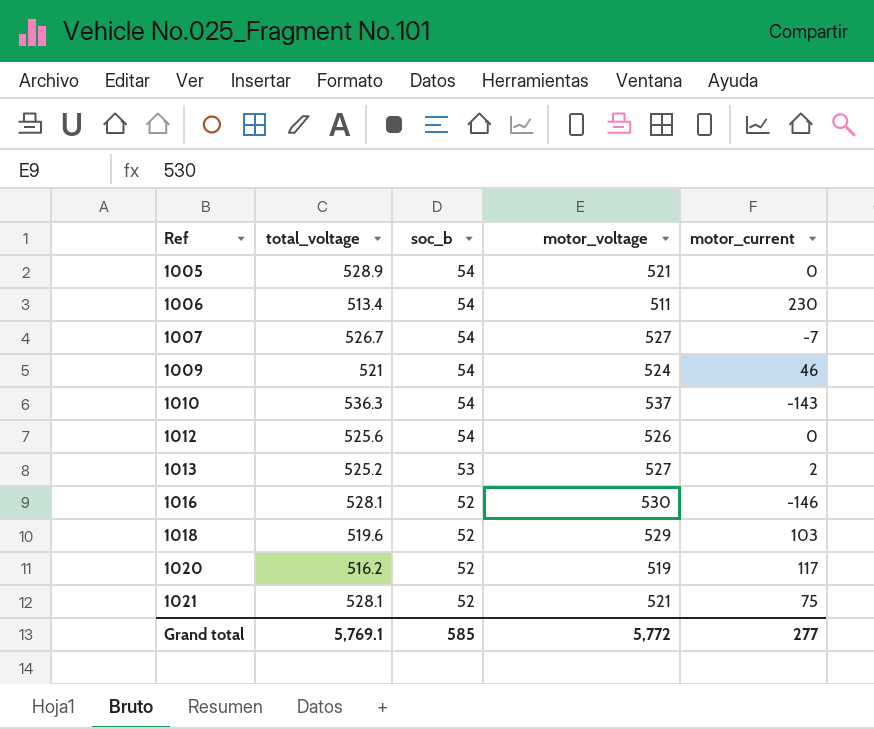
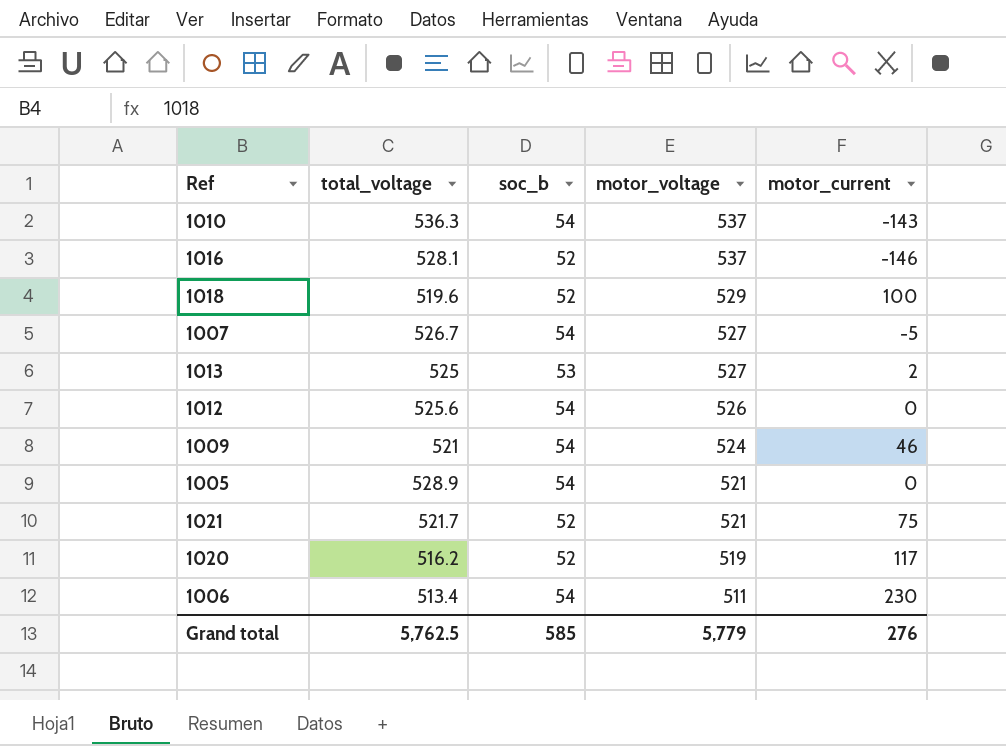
row order: Ref ascending -> motor_voltage descending
1016 | motor_voltage: 530 -> 537
1018 | motor_current: 103 -> 100
1007 | motor_current: -7 -> -5
1013 | total_voltage: 525.2 -> 525
1021 | total_voltage: 528.1 -> 521.7
Grand total | total_voltage: 5,769.1 -> 5,762.5
Grand total | motor_voltage: 5,772 -> 5,779
Grand total | motor_current: 277 -> 276

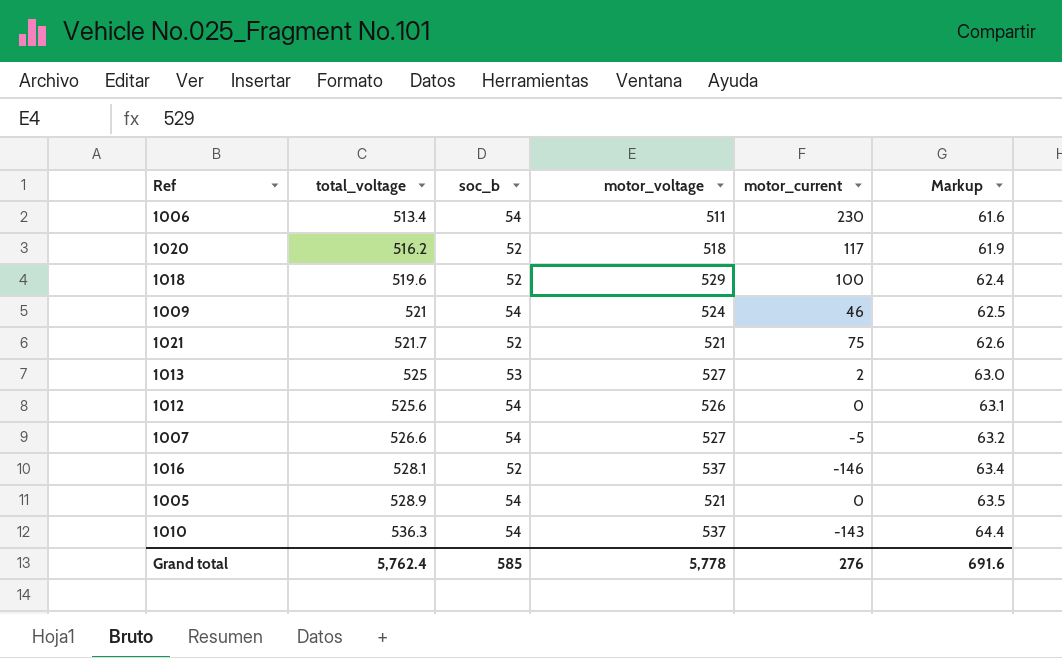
row order: motor_voltage descending -> total_voltage ascending
column Markup | formula: none -> [total_voltage] * 0.12
1020 | motor_voltage: 519 -> 518
1007 | total_voltage: 526.7 -> 526.6
Grand total | total_voltage: 5,762.5 -> 5,762.4
Grand total | motor_voltage: 5,779 -> 5,778

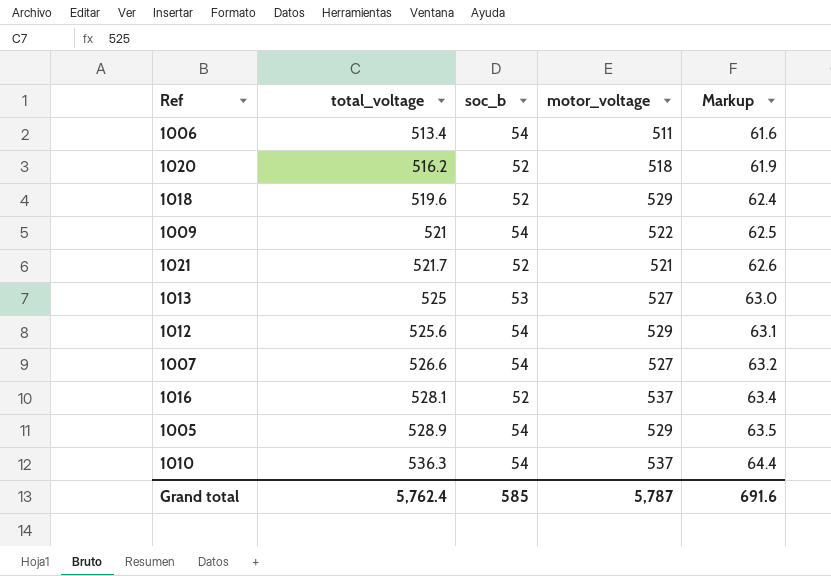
column motor_current | position: 5 -> none
1009 | motor_voltage: 524 -> 522
1012 | motor_voltage: 526 -> 529
1005 | motor_voltage: 521 -> 529
Grand total | motor_voltage: 5,778 -> 5,787

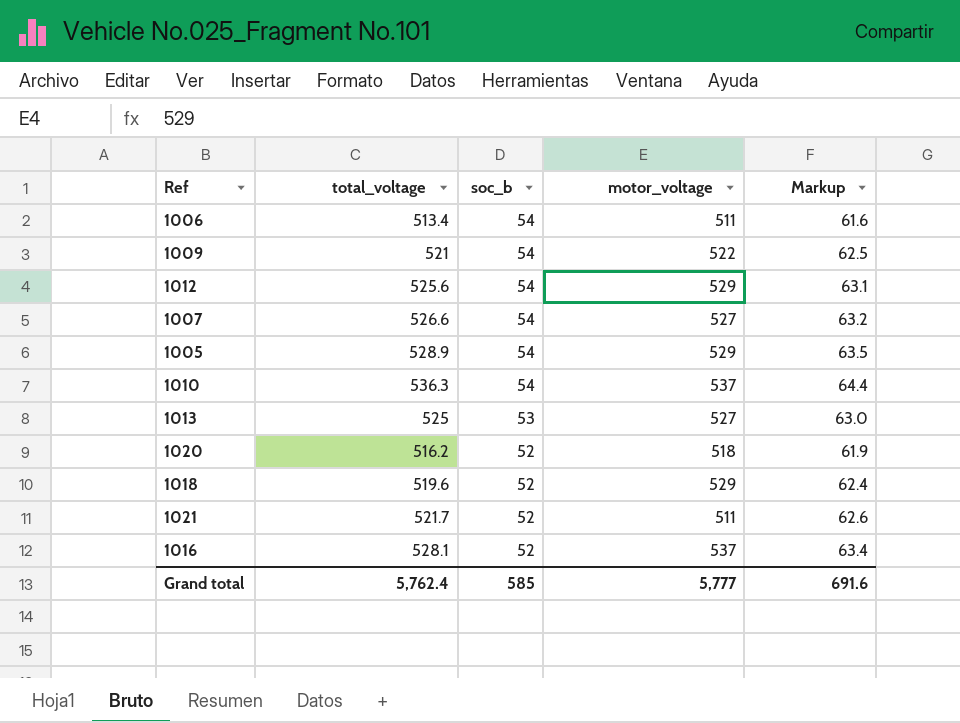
row order: total_voltage ascending -> soc_b descending
1021 | motor_voltage: 521 -> 511
Grand total | motor_voltage: 5,787 -> 5,777

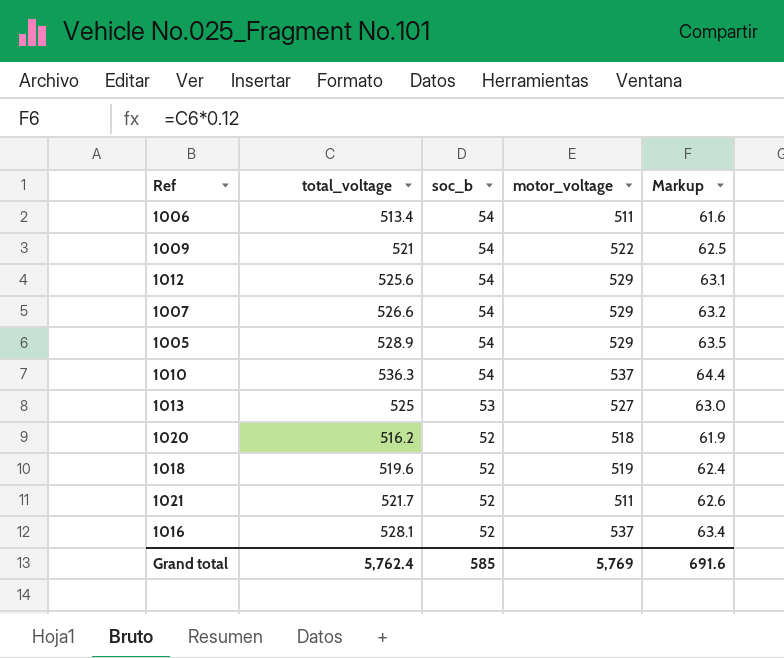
1007 | motor_voltage: 527 -> 529
1018 | motor_voltage: 529 -> 519
Grand total | motor_voltage: 5,777 -> 5,769

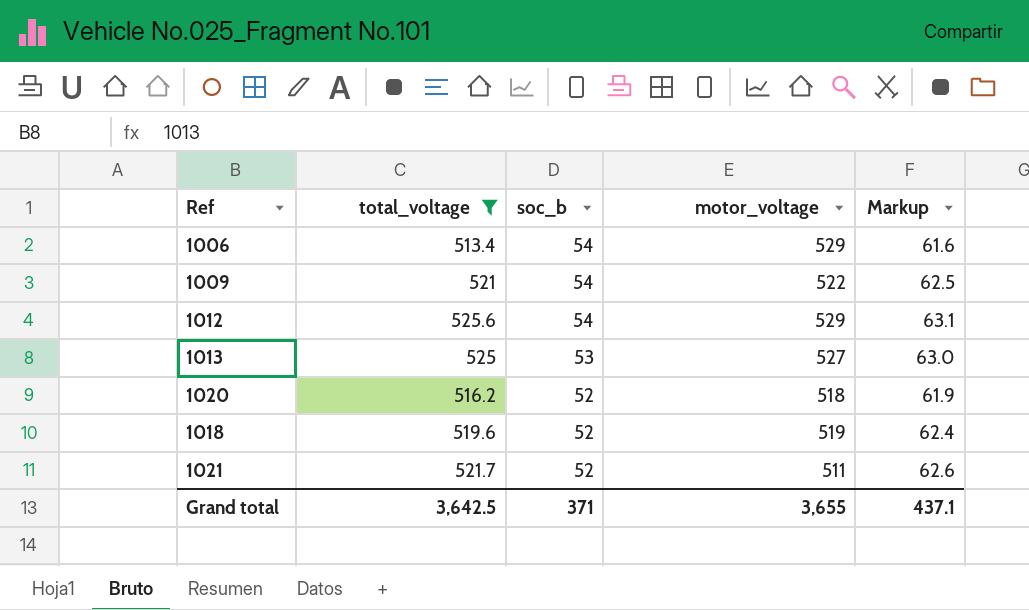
filter: none -> total_voltage <= 525.6
1006 | motor_voltage: 511 -> 529
Grand total | total_voltage: 5,762.4 -> 3,642.5
Grand total | soc_b: 585 -> 371
Grand total | motor_voltage: 5,769 -> 3,655
Grand total | Markup: 691.6 -> 437.1

